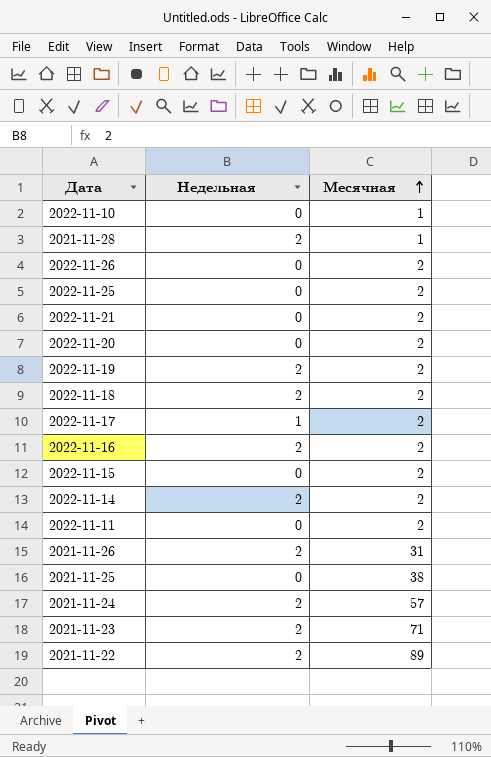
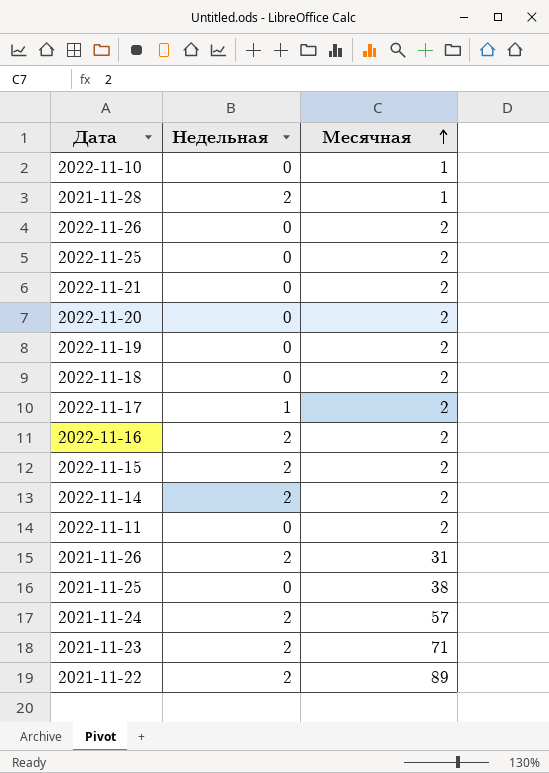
2022-11-19 | Недельная: 2 -> 0
2022-11-18 | Недельная: 2 -> 0
2022-11-15 | Недельная: 0 -> 2

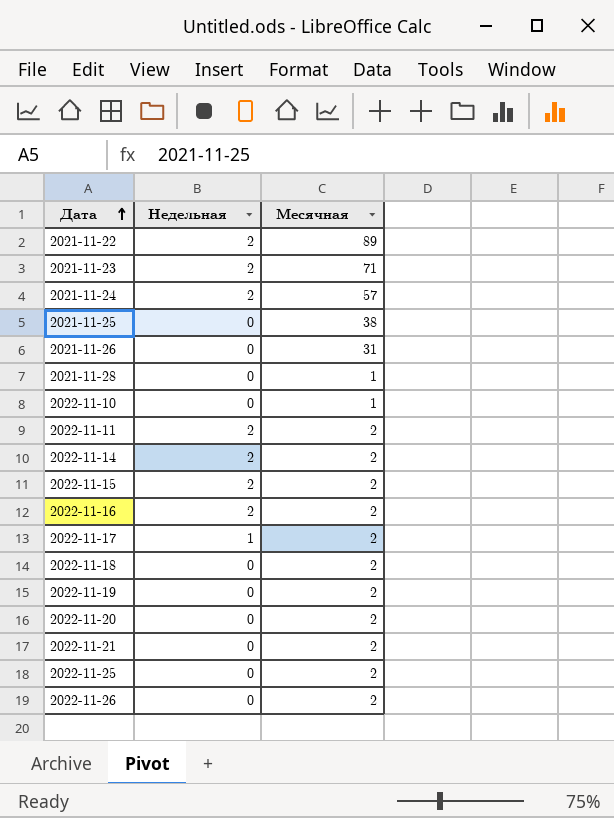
row order: Месячная ascending -> Дата ascending
2021-11-26 | Недельная: 2 -> 0
2021-11-28 | Недельная: 2 -> 0
2022-11-11 | Недельная: 0 -> 2

